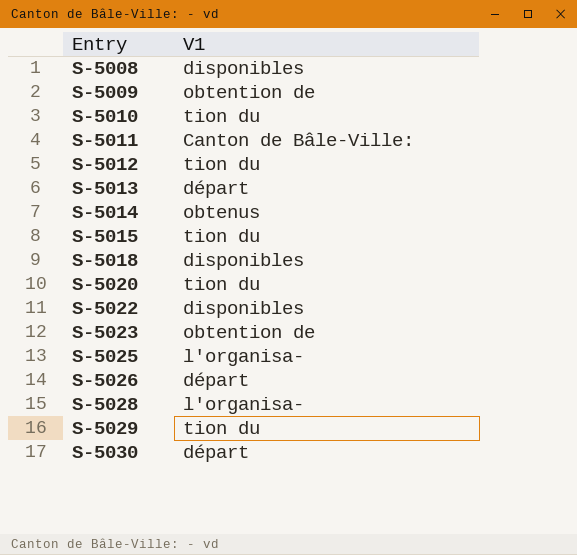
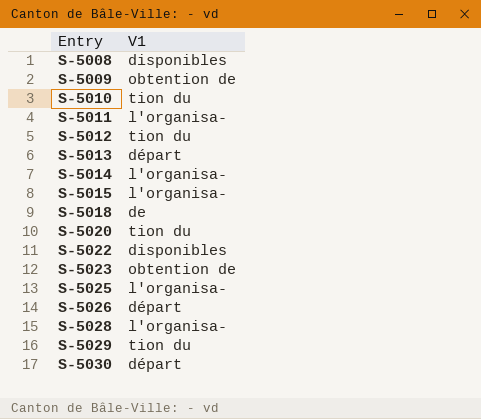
S-5011 | V1: Canton de Bâle-Ville: -> l'organisa-
S-5014 | V1: obtenus -> l'organisa-
S-5015 | V1: tion du -> l'organisa-
S-5018 | V1: disponibles -> de

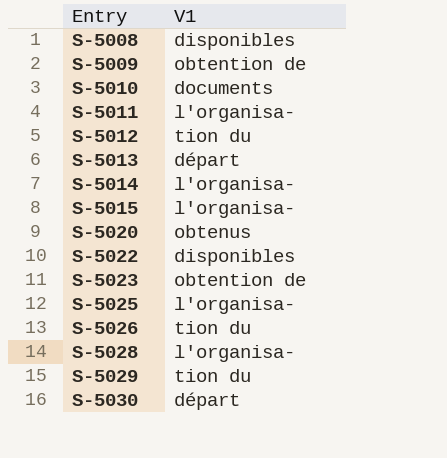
row S-5018: de -> none
S-5010 | V1: tion du -> documents
S-5020 | V1: tion du -> obtenus
S-5026 | V1: départ -> tion du

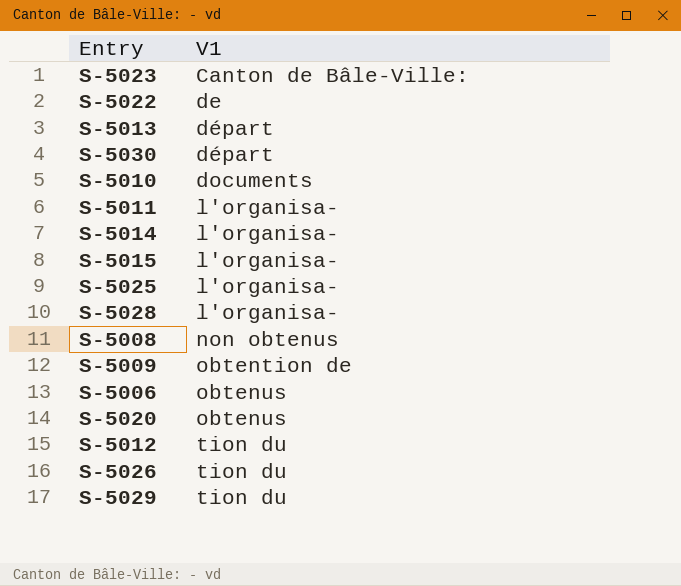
row order: Entry ascending -> V1 ascending
S-5023 | V1: obtention de -> Canton de Bâle-Ville:
S-5022 | V1: disponibles -> de
S-5008 | V1: disponibles -> non obtenus
row S-5006: none -> obtenus

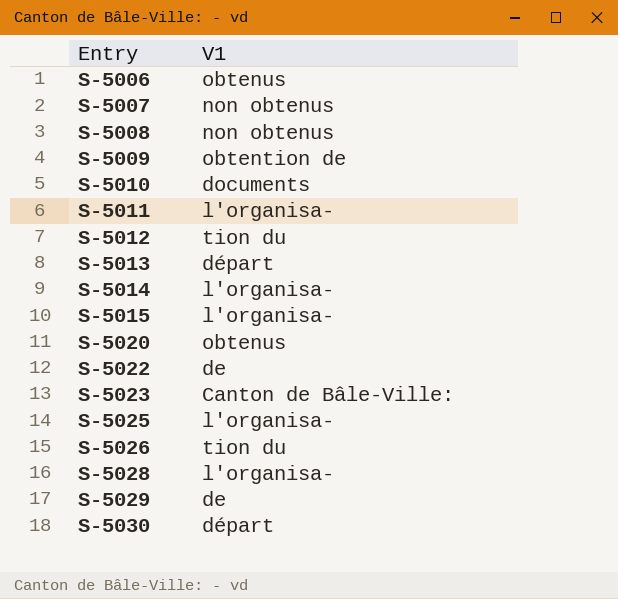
row order: V1 ascending -> Entry ascending
row S-5007: none -> non obtenus
S-5029 | V1: tion du -> de

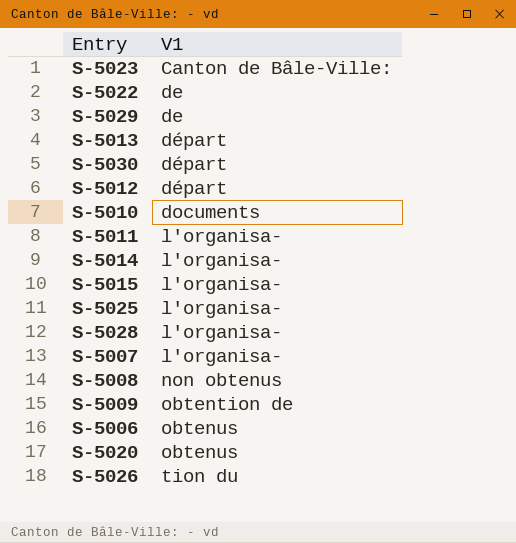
row order: Entry ascending -> V1 ascending
S-5012 | V1: tion du -> départ
S-5007 | V1: non obtenus -> l'organisa-

